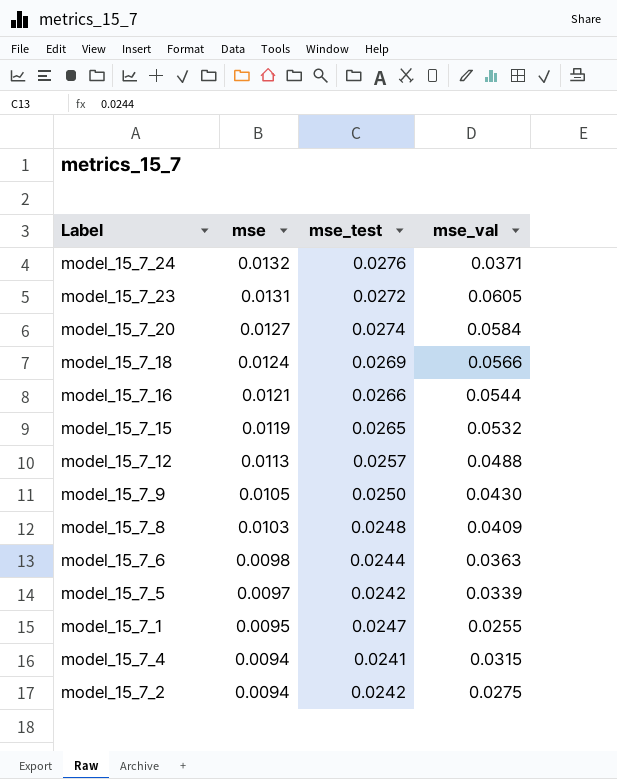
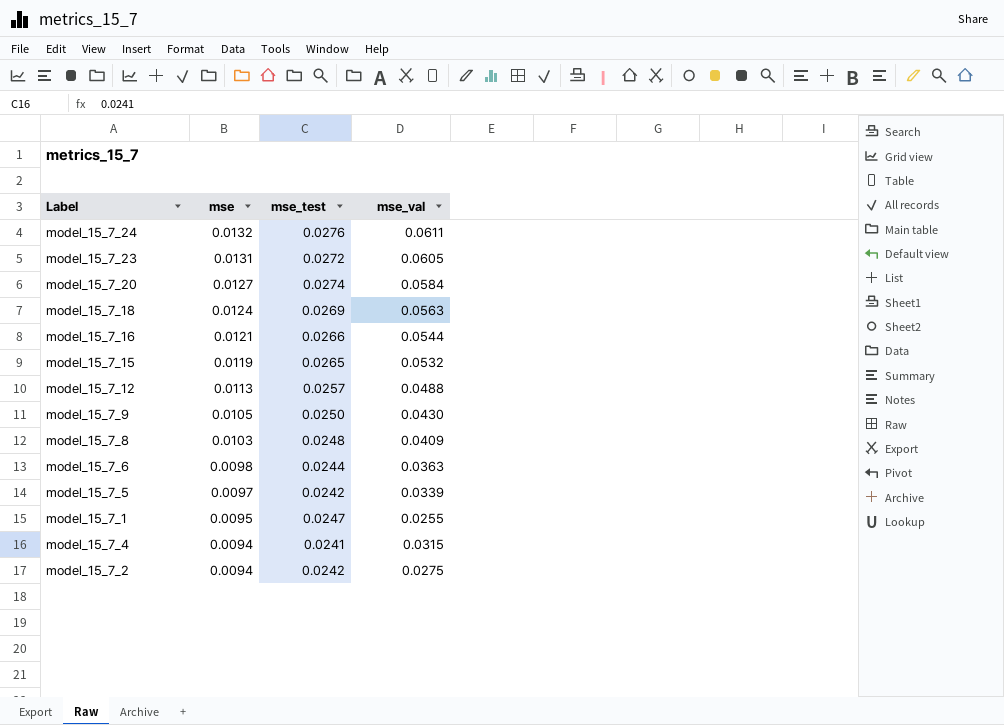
model_15_7_24 | mse_val: 0.0371 -> 0.0611
model_15_7_18 | mse_val: 0.0566 -> 0.0563

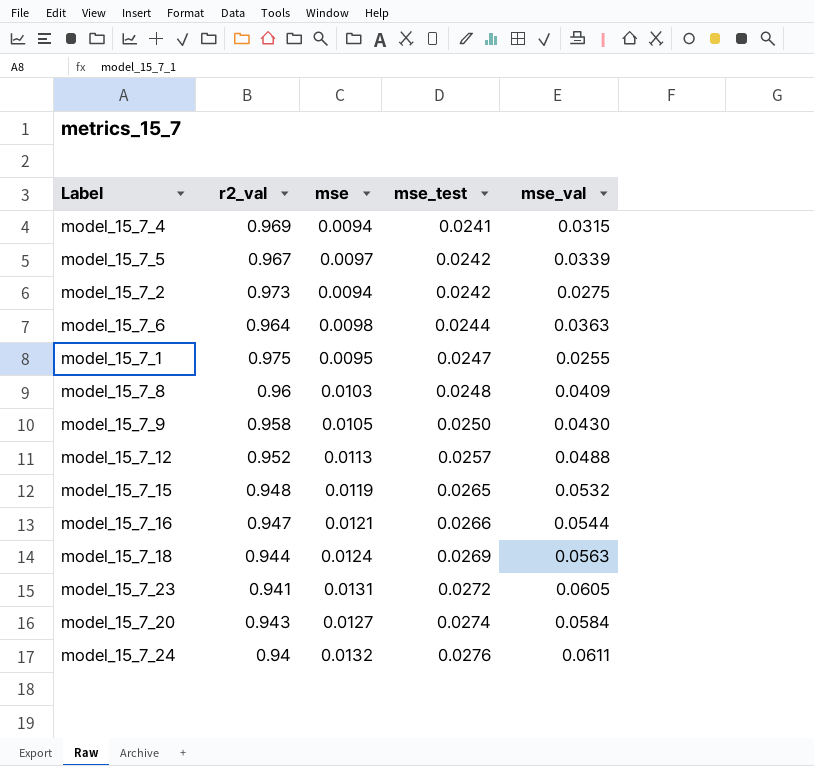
row order: mse descending -> mse_test ascending
column r2_val | position: none -> 2

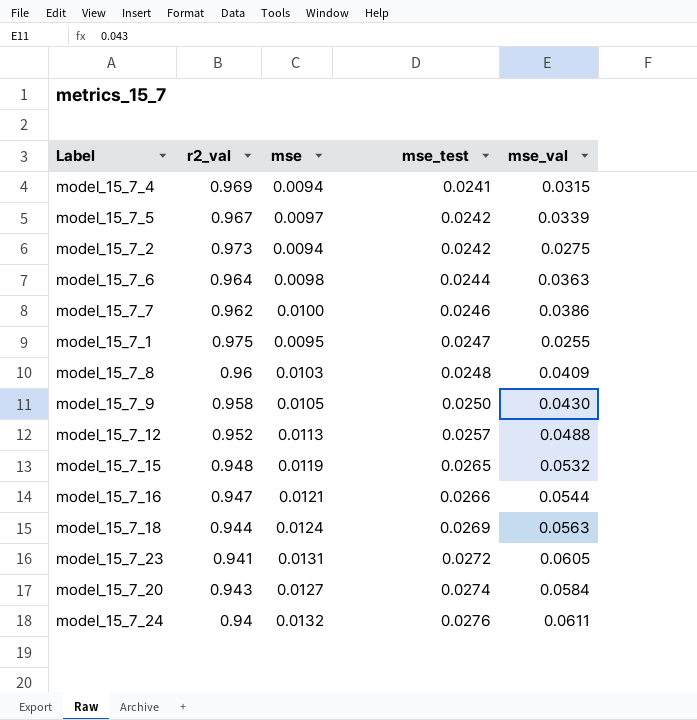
row model_15_7_7: none -> 0.962 | 0.0100 | 0.0246 | 0.0386

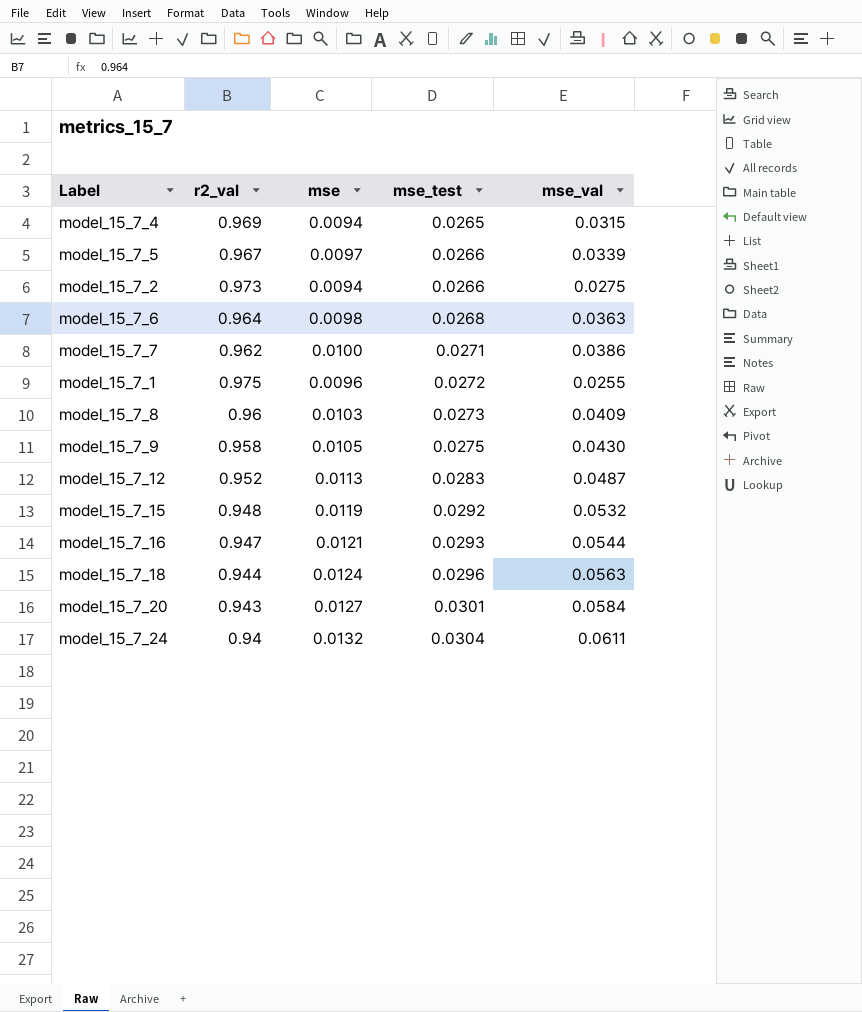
row model_15_7_23: 0.941 | 0.0131 | 0.0272 | 0.0605 -> none
model_15_7_4 | mse_test: 0.0241 -> 0.0265
model_15_7_5 | mse_test: 0.0242 -> 0.0266
model_15_7_2 | mse_test: 0.0242 -> 0.0266
model_15_7_6 | mse_test: 0.0244 -> 0.0268
model_15_7_7 | mse_test: 0.0246 -> 0.0271
model_15_7_1 | mse: 0.0095 -> 0.0096
model_15_7_1 | mse_test: 0.0247 -> 0.0272
model_15_7_8 | mse_test: 0.0248 -> 0.0273
model_15_7_9 | mse_test: 0.0250 -> 0.0275
model_15_7_12 | mse_test: 0.0257 -> 0.0283
model_15_7_12 | mse_val: 0.0488 -> 0.0487
model_15_7_15 | mse_test: 0.0265 -> 0.0292
model_15_7_16 | mse_test: 0.0266 -> 0.0293
model_15_7_18 | mse_test: 0.0269 -> 0.0296
model_15_7_20 | mse_test: 0.0274 -> 0.0301
model_15_7_24 | mse_test: 0.0276 -> 0.0304

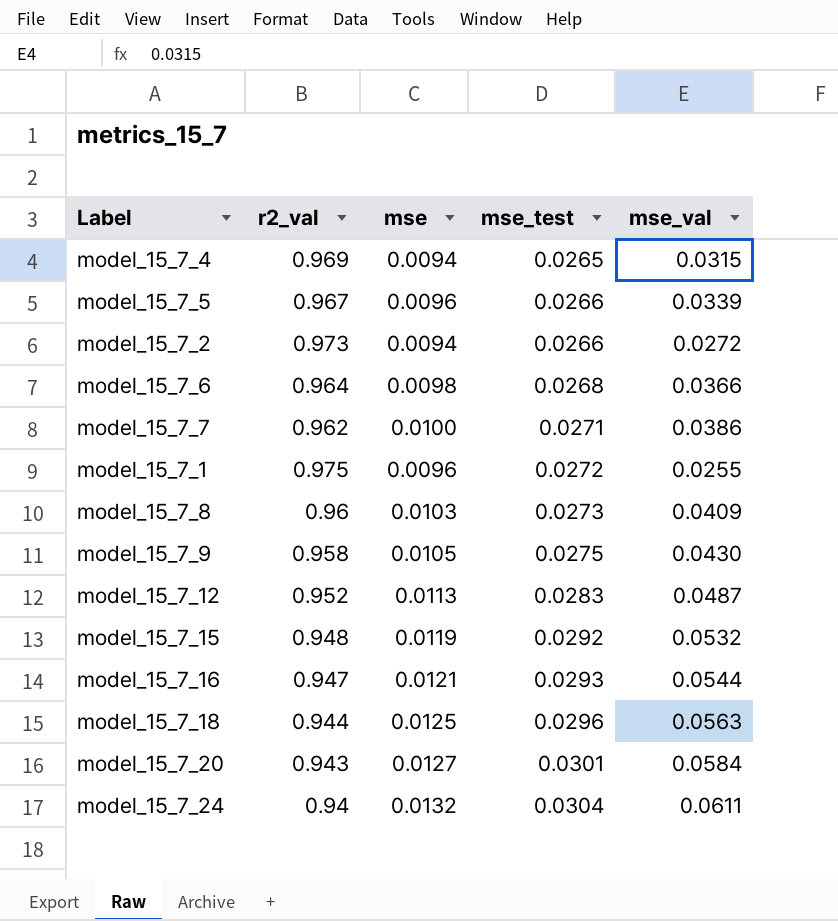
model_15_7_5 | mse: 0.0097 -> 0.0096
model_15_7_2 | mse_val: 0.0275 -> 0.0272
model_15_7_6 | mse_val: 0.0363 -> 0.0366
model_15_7_18 | mse: 0.0124 -> 0.0125

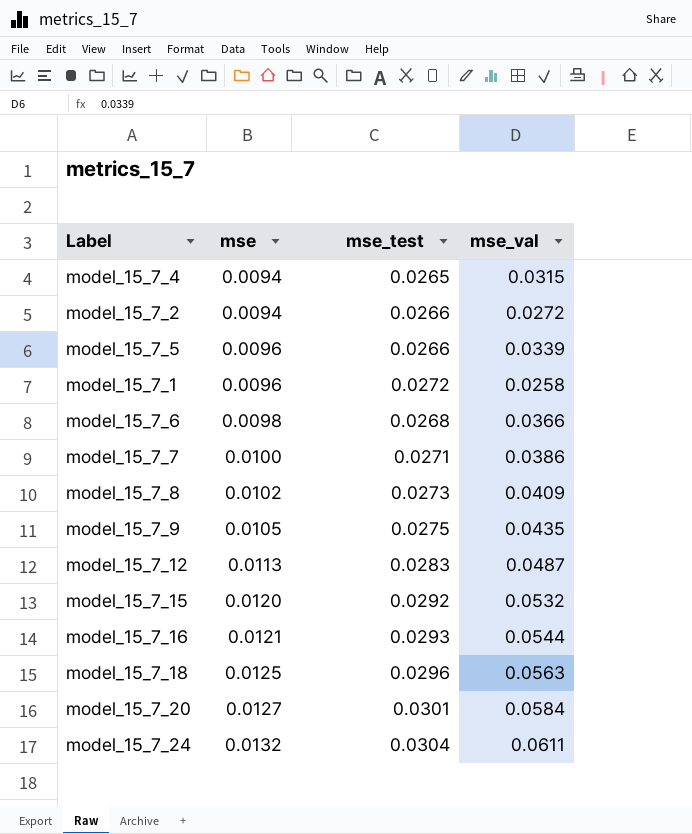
row order: mse_test ascending -> mse ascending
column r2_val | position: 2 -> none
model_15_7_1 | mse_val: 0.0255 -> 0.0258
model_15_7_8 | mse: 0.0103 -> 0.0102
model_15_7_9 | mse_val: 0.0430 -> 0.0435
model_15_7_15 | mse: 0.0119 -> 0.0120

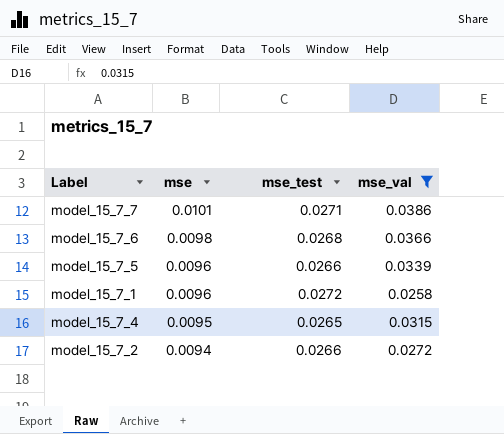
filter: none -> mse_val <= 0.0386
row order: mse ascending -> mse descending
model_15_7_7 | mse: 0.0100 -> 0.0101
model_15_7_4 | mse: 0.0094 -> 0.0095

